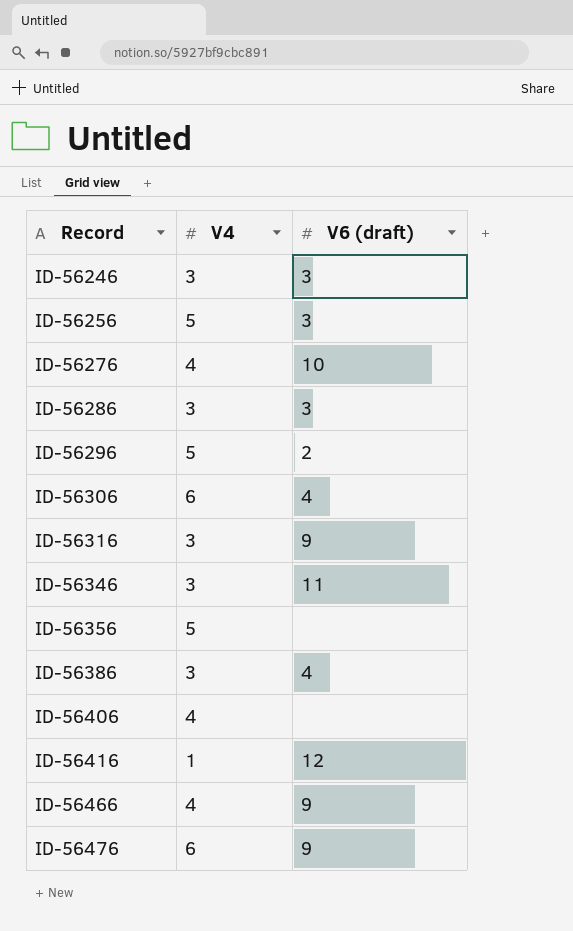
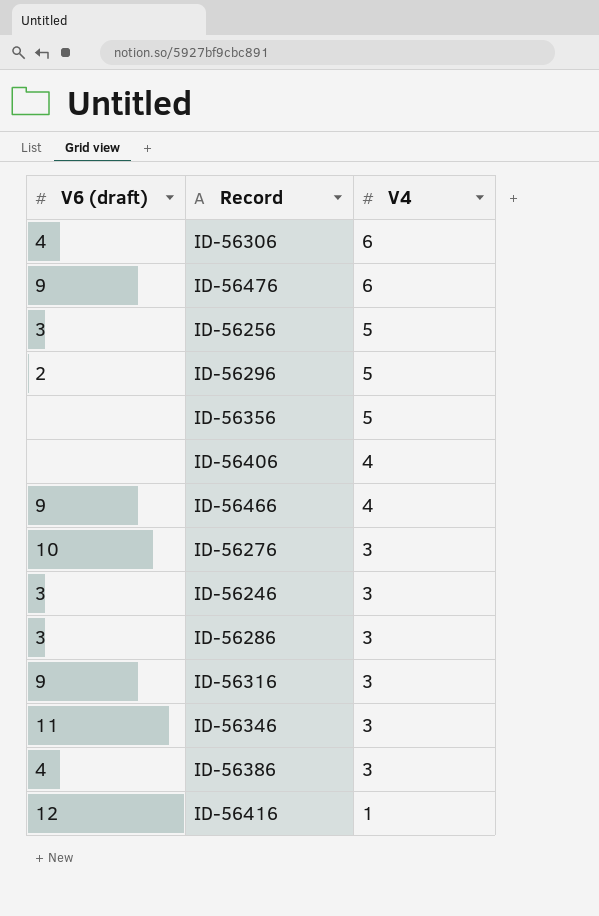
row order: Record ascending -> V4 descending
column V6 (draft) | position: 3 -> 1
ID-56276 | V4: 4 -> 3

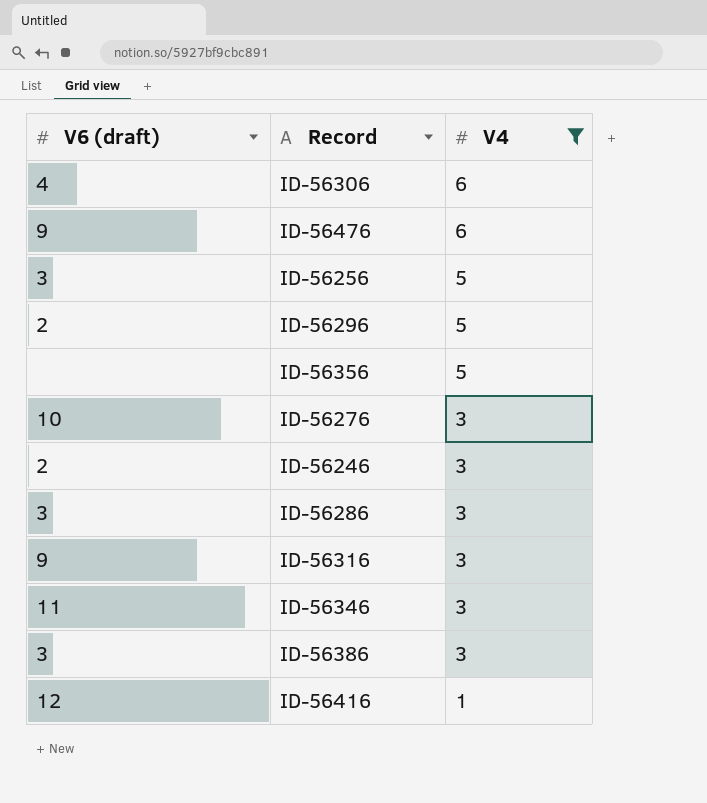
filter: none -> V4 != 4
ID-56246 | V6 (draft): 3 -> 2
ID-56386 | V6 (draft): 4 -> 3

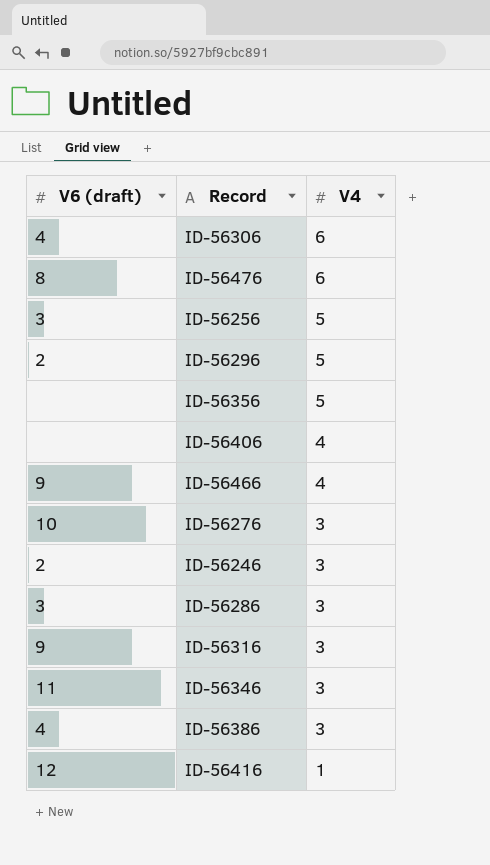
filter: V4 != 4 -> none
ID-56476 | V6 (draft): 9 -> 8
ID-56386 | V6 (draft): 3 -> 4

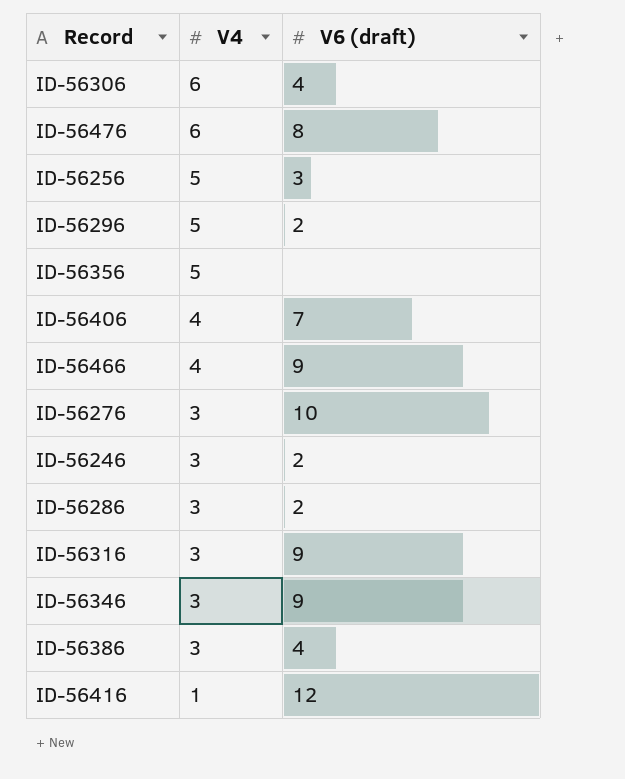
column V6 (draft) | position: 1 -> 3
ID-56406 | V6 (draft): none -> 7
ID-56286 | V6 (draft): 3 -> 2
ID-56346 | V6 (draft): 11 -> 9

